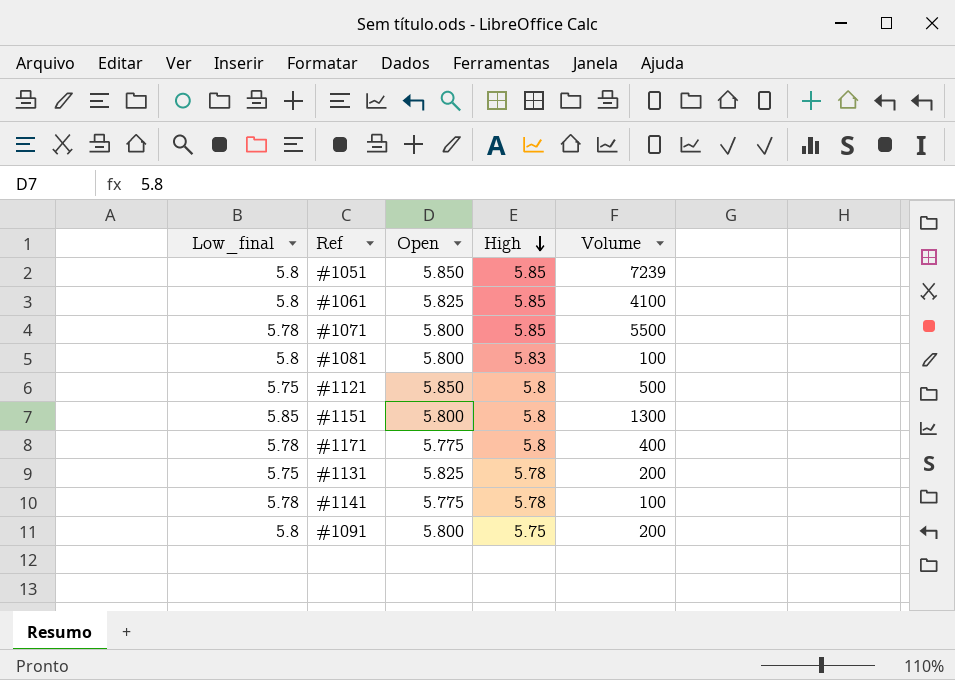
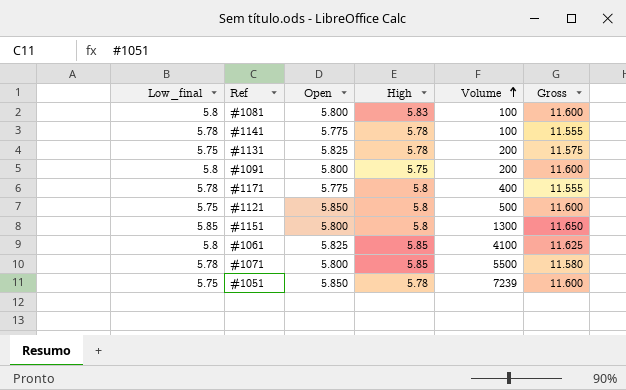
row order: High descending -> Volume ascending
column Gross | formula: none -> [Low_final] + [Open]
#1051 | Low_final: 5.8 -> 5.75
#1051 | High: 5.85 -> 5.78

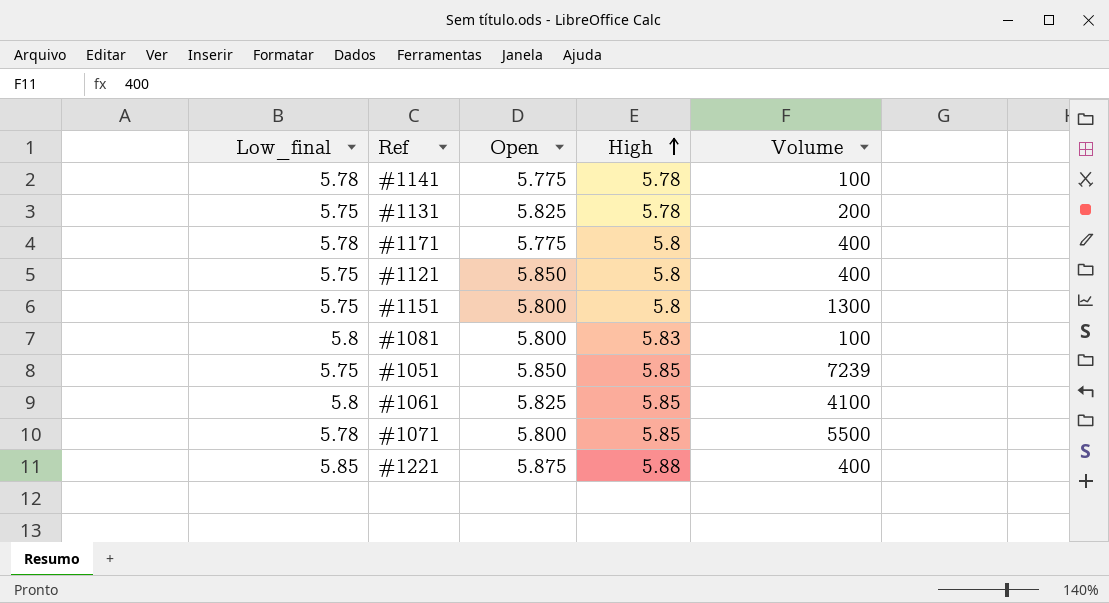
row order: Volume ascending -> High ascending
column Gross | formula: [Low_final] + [Open] -> none
row #1091: 5.8 | 5.800 | 5.75 | 200 | 11.600 -> none
#1121 | Volume: 500 -> 400
#1151 | Low_final: 5.85 -> 5.75
#1051 | High: 5.78 -> 5.85
row #1221: none -> 5.85 | 5.875 | 5.88 | 400

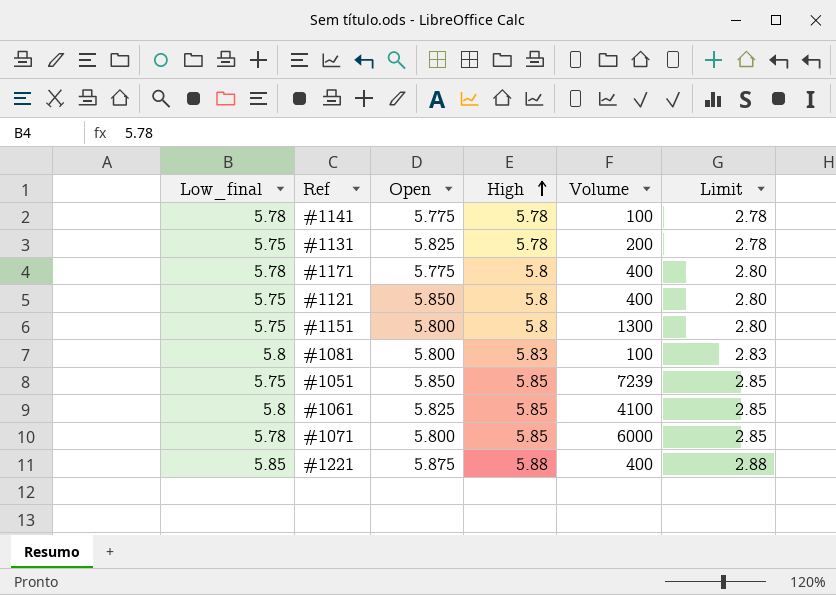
column Limit | formula: none -> [High] - 3
#1071 | Volume: 5500 -> 6000

